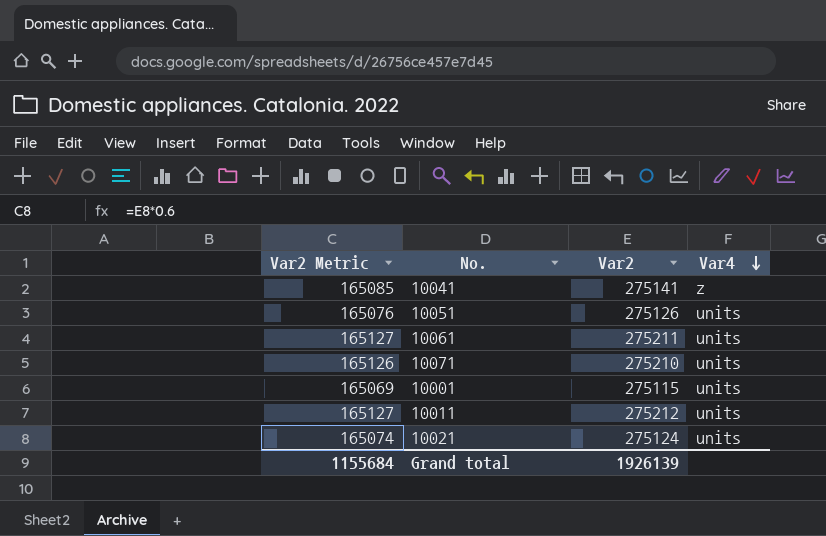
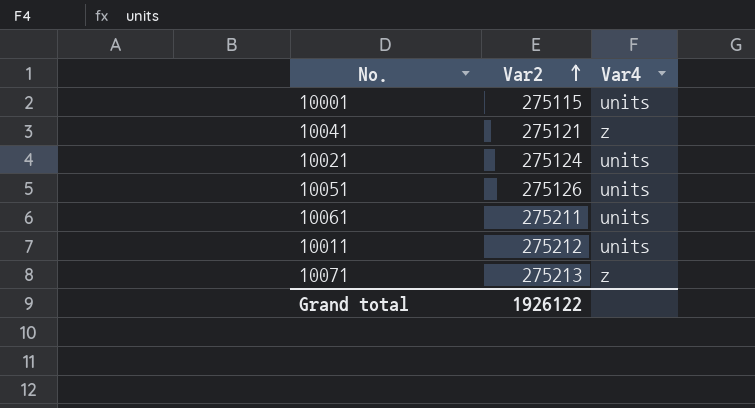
row order: Var4 descending -> Var2 ascending
column Var2 Metric | formula: [Var2] * 0.6 -> none
10041 | Var2: 275141 -> 275121
10071 | Var2: 275210 -> 275213
10071 | Var4: units -> z
Grand total | Var2: 1926139 -> 1926122

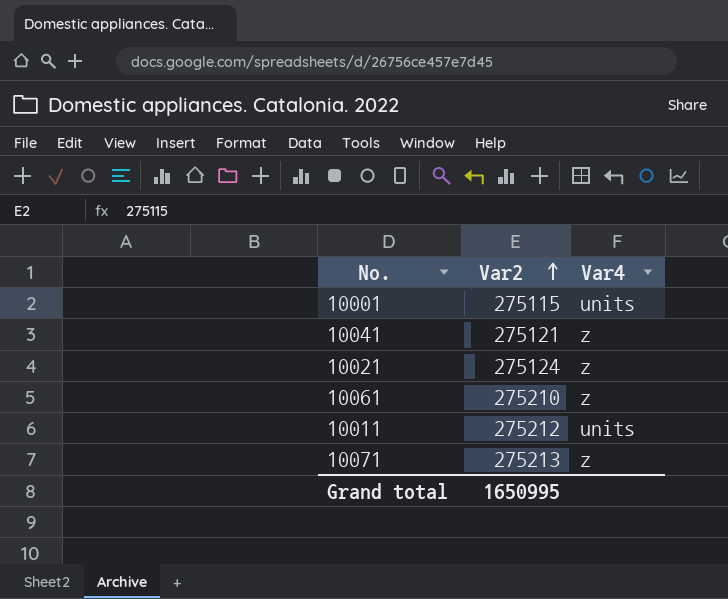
row 10051: 275126 | units -> none
10021 | Var4: units -> z
10061 | Var2: 275211 -> 275210
10061 | Var4: units -> z
Grand total | Var2: 1926122 -> 1650995

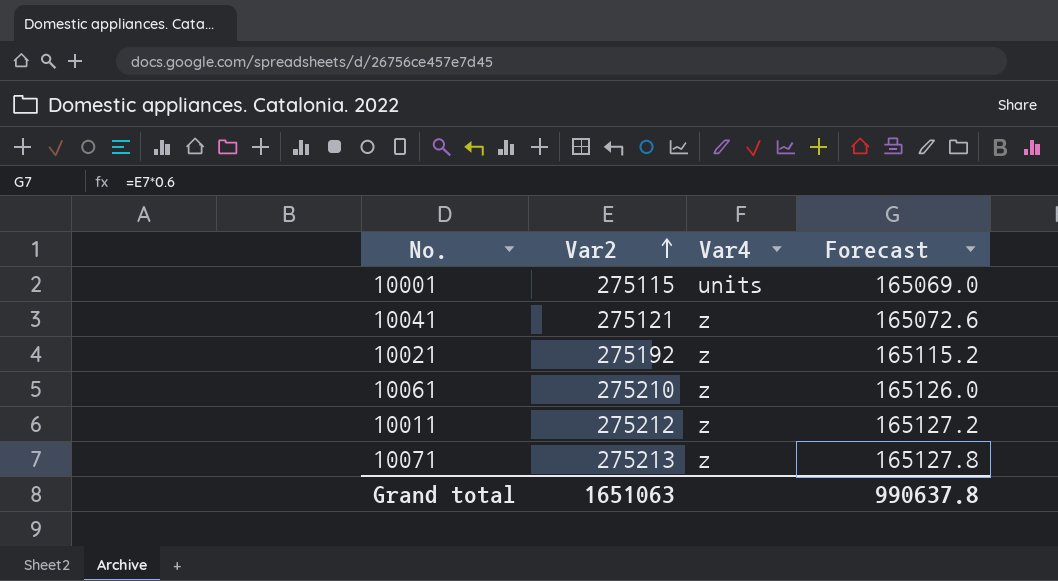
column Forecast | formula: none -> [Var2] * 0.6
10021 | Var2: 275124 -> 275192
10011 | Var4: units -> z
Grand total | Var2: 1650995 -> 1651063

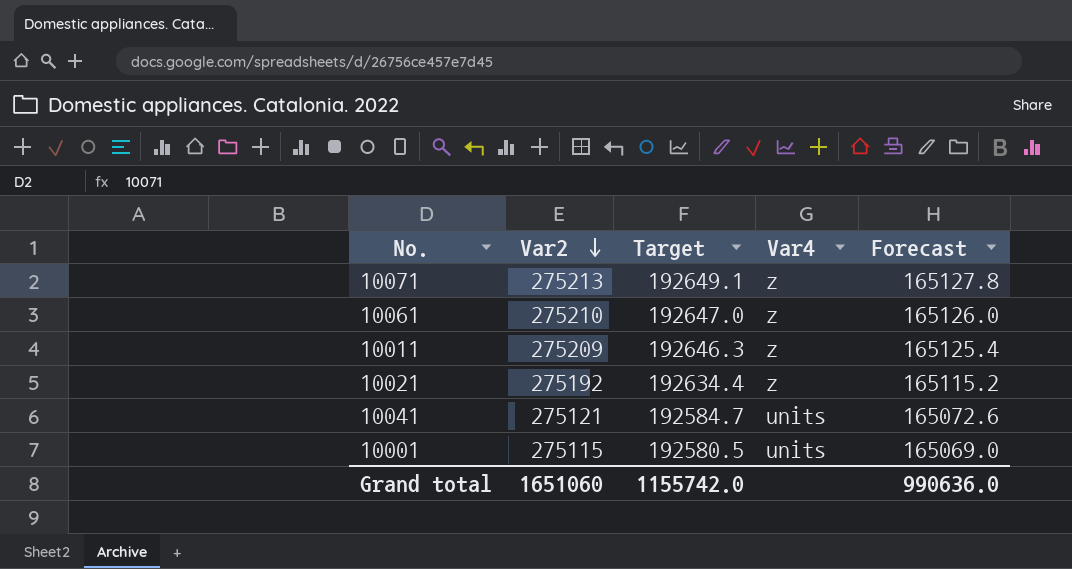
row order: Var2 ascending -> Var2 descending
column Target | formula: none -> [Var2] * 0.7
10011 | Var2: 275212 -> 275209
10011 | Forecast: 165127.2 -> 165125.4
10041 | Var4: z -> units
Grand total | Var2: 1651063 -> 1651060
Grand total | Forecast: 990637.8 -> 990636.0

